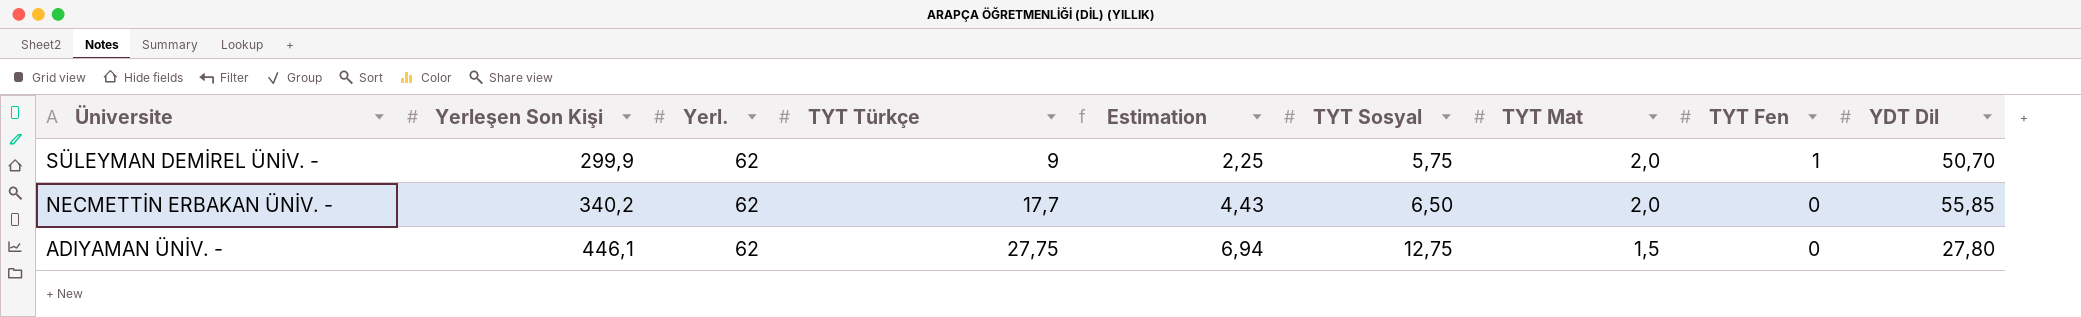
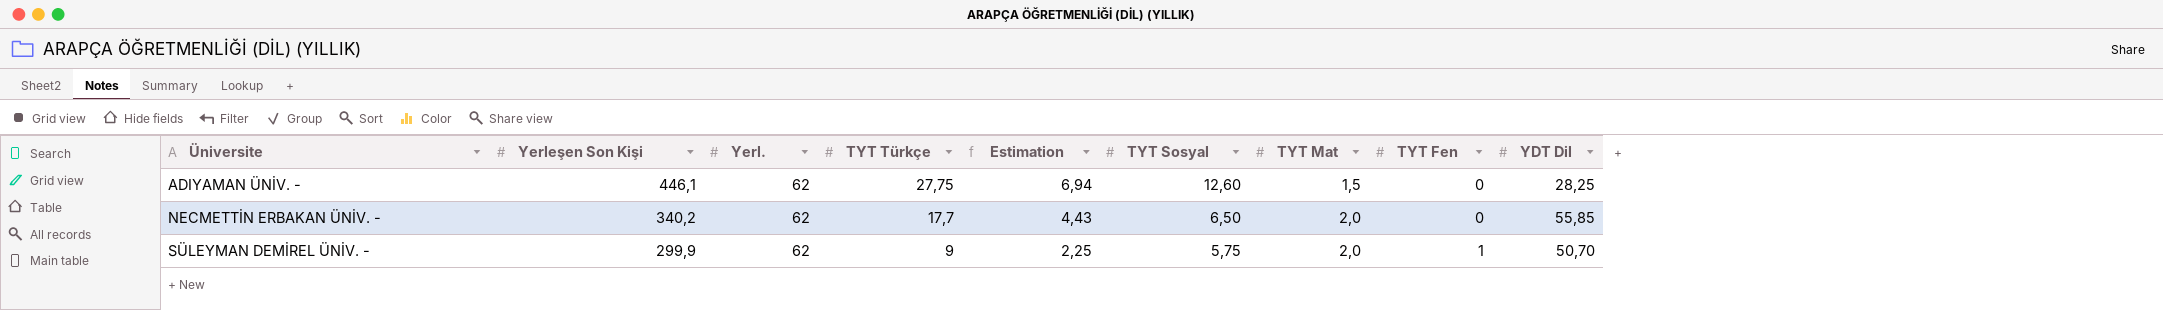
row order: Üniversite descending -> Üniversite ascending
ADIYAMAN ÜNİV. - | TYT Sosyal: 12,75 -> 12,60
ADIYAMAN ÜNİV. - | YDT Dil: 27,80 -> 28,25

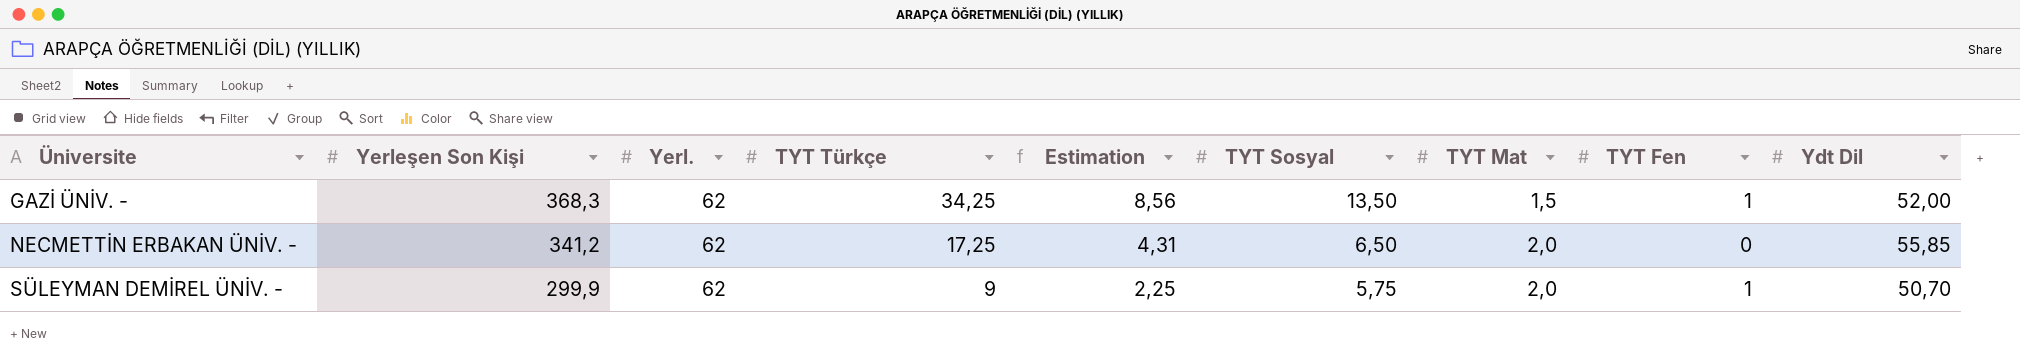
column name: YDT Dil -> Ydt Dil
row ADIYAMAN ÜNİV. -: 446,1 | 62 | 27,75 | 6,94 | 12,60 | 1,5 | 0 | 28,25 -> none
row GAZİ ÜNİV. -: none -> 368,3 | 62 | 34,25 | 8,56 | 13,50 | 1,5 | 1 | 52,00
NECMETTİN ERBAKAN ÜNİV. - | Yerleşen Son Kişi: 340,2 -> 341,2
NECMETTİN ERBAKAN ÜNİV. - | TYT Türkçe: 17,7 -> 17,25
NECMETTİN ERBAKAN ÜNİV. - | Estimation: 4,43 -> 4,31

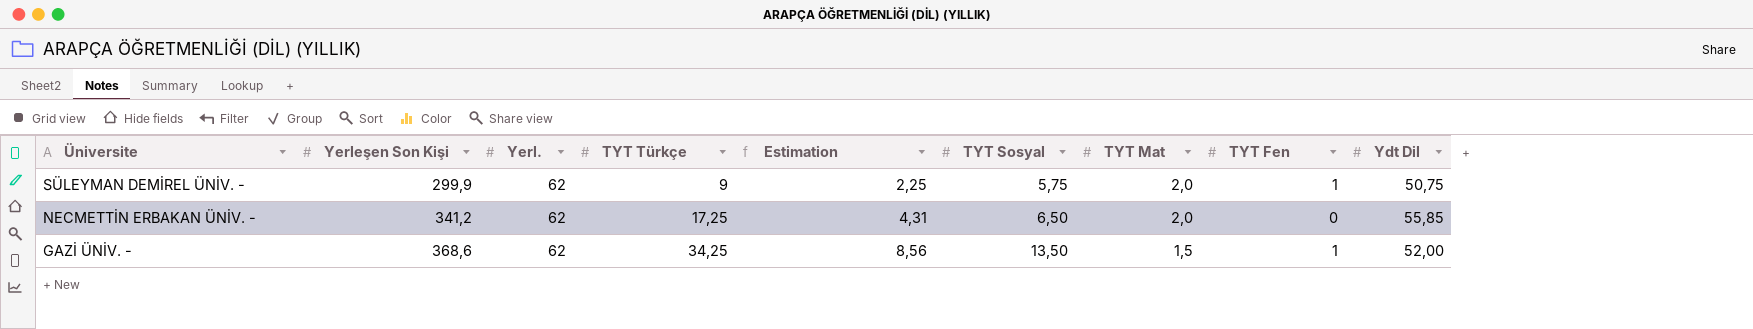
row order: Üniversite ascending -> Üniversite descending
SÜLEYMAN DEMİREL ÜNİV. - | Ydt Dil: 50,70 -> 50,75
GAZİ ÜNİV. - | Yerleşen Son Kişi: 368,3 -> 368,6

